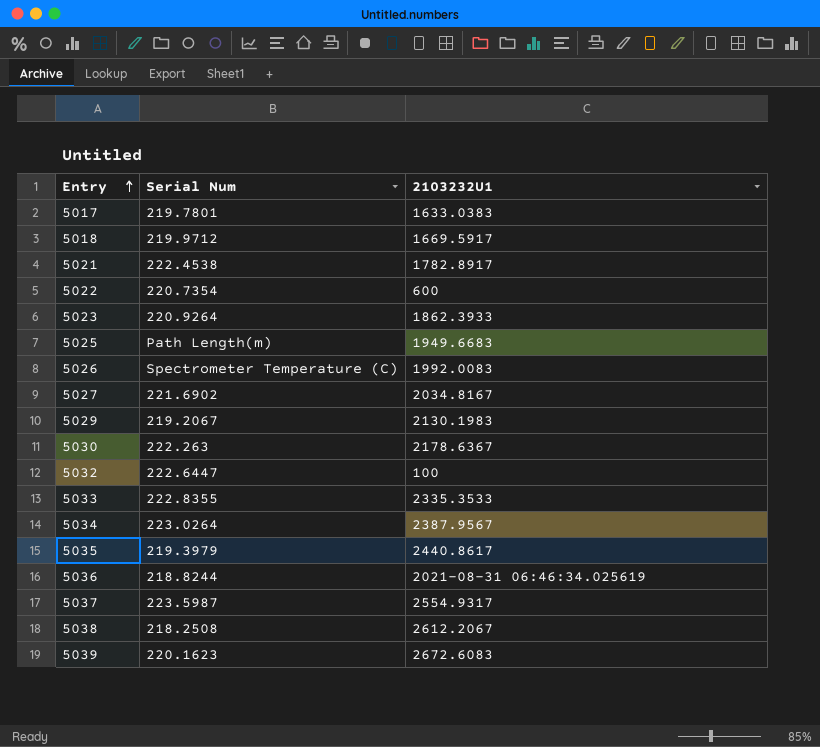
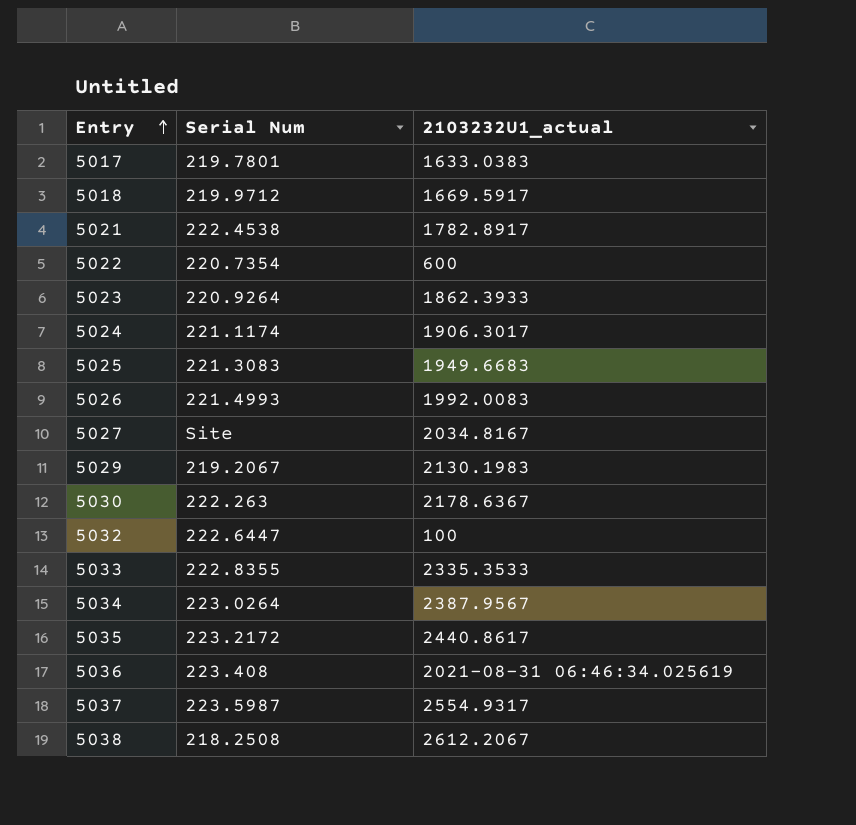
column name: 2103232U1 -> 2103232U1_actual
row 5039: 220.1623 | 2672.6083 -> none
row 5024: none -> 221.1174 | 1906.3017
5025 | Serial Num: Path Length(m) -> 221.3083
5026 | Serial Num: Spectrometer Temperature (C) -> 221.4993
5027 | Serial Num: 221.6902 -> Site
5035 | Serial Num: 219.3979 -> 223.2172
5036 | Serial Num: 218.8244 -> 223.408

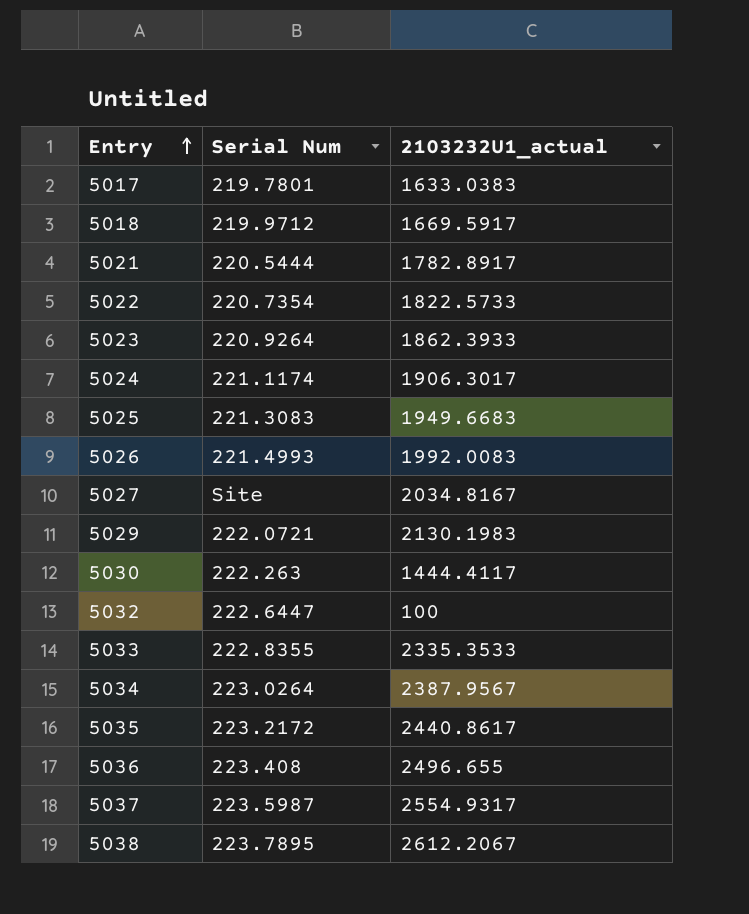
5021 | Serial Num: 222.4538 -> 220.5444
5022 | 2103232U1_actual: 600 -> 1822.5733
5029 | Serial Num: 219.2067 -> 222.0721
5030 | 2103232U1_actual: 2178.6367 -> 1444.4117
5036 | 2103232U1_actual: 2021-08-31 06:46:34.025619 -> 2496.655
5038 | Serial Num: 218.2508 -> 223.7895

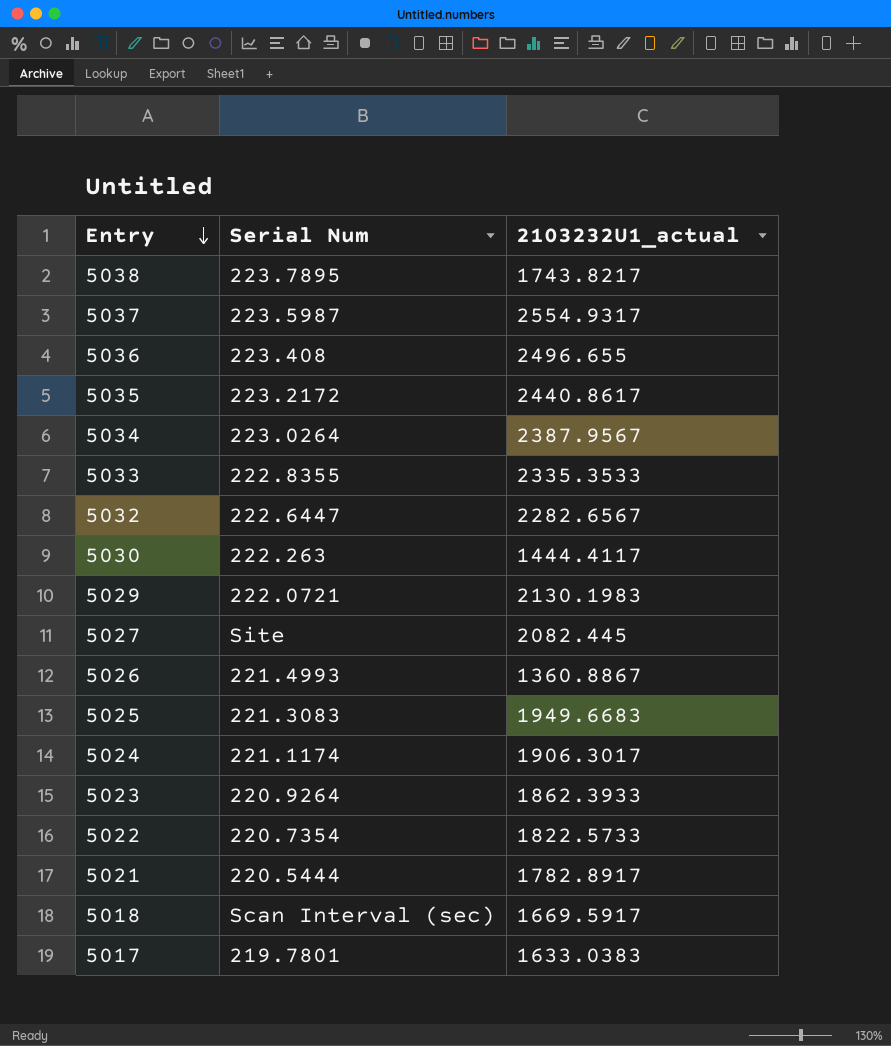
row order: Entry ascending -> Entry descending
5038 | 2103232U1_actual: 2612.2067 -> 1743.8217
5032 | 2103232U1_actual: 100 -> 2282.6567
5027 | 2103232U1_actual: 2034.8167 -> 2082.445
5026 | 2103232U1_actual: 1992.0083 -> 1360.8867
5018 | Serial Num: 219.9712 -> Scan Interval (sec)

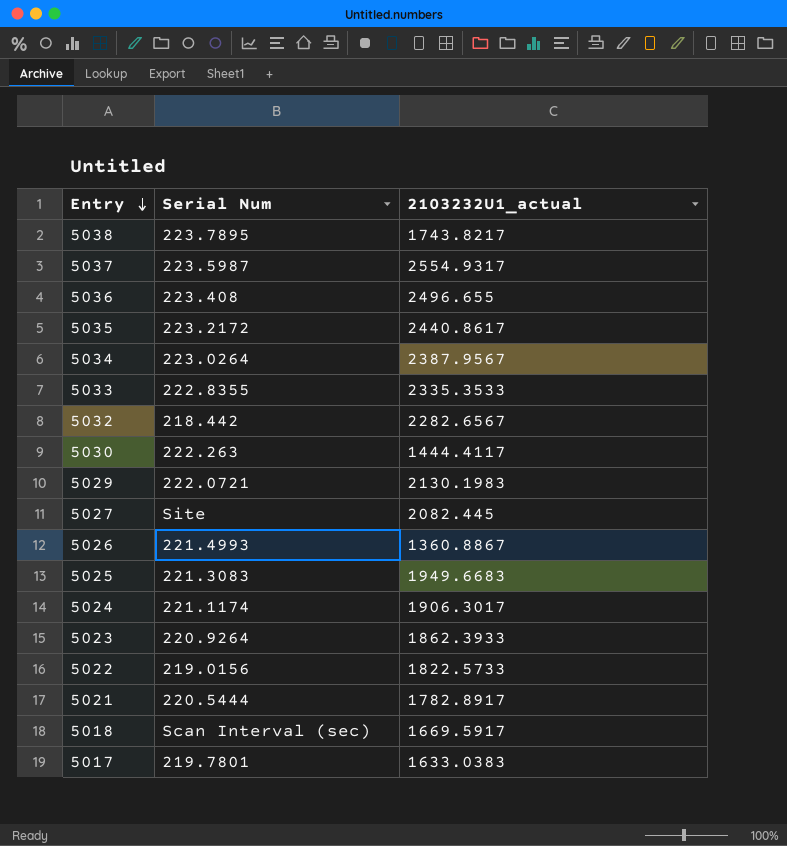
5032 | Serial Num: 222.6447 -> 218.442
5022 | Serial Num: 220.7354 -> 219.0156

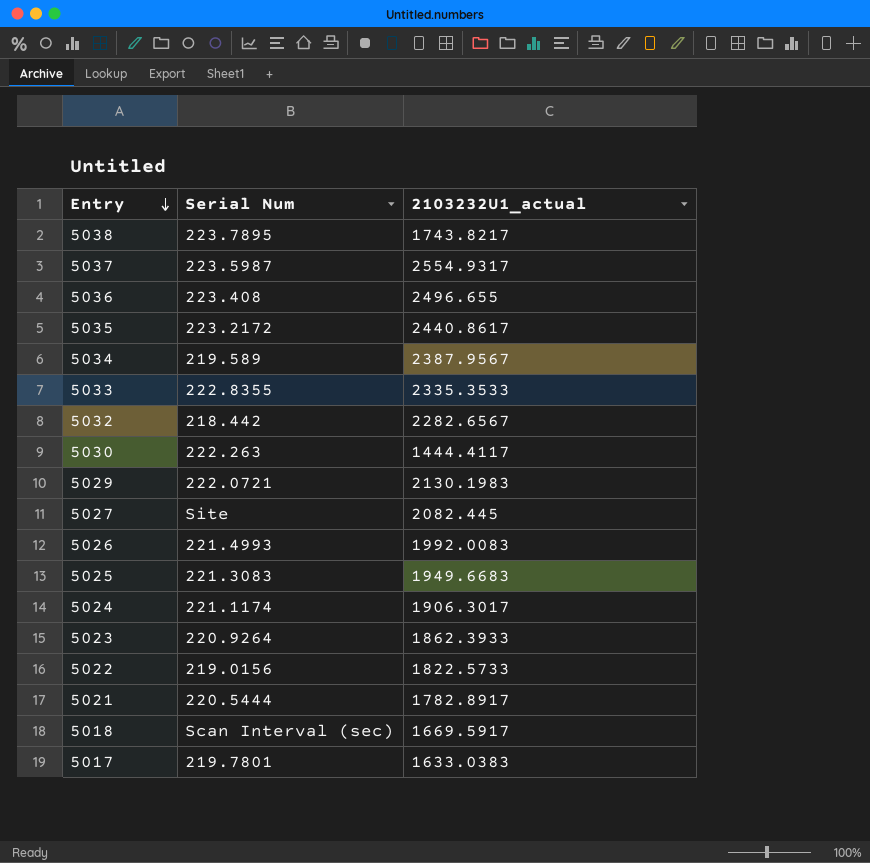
5034 | Serial Num: 223.0264 -> 219.589
5026 | 2103232U1_actual: 1360.8867 -> 1992.0083

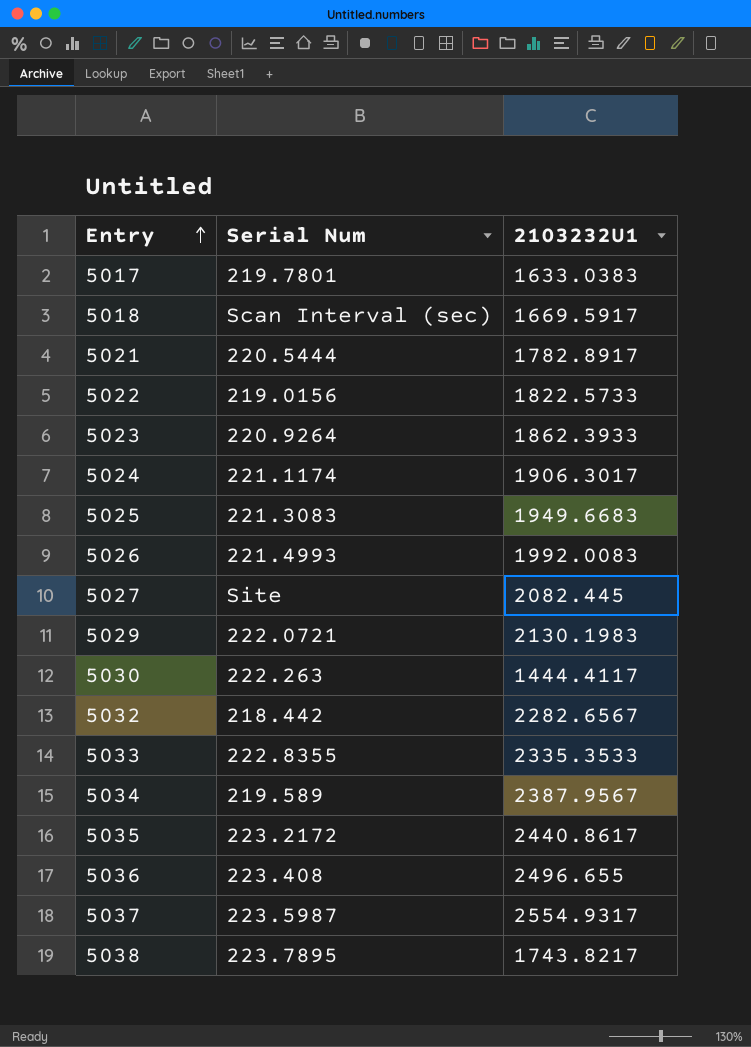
row order: Entry descending -> Entry ascending
column name: 2103232U1_actual -> 2103232U1

